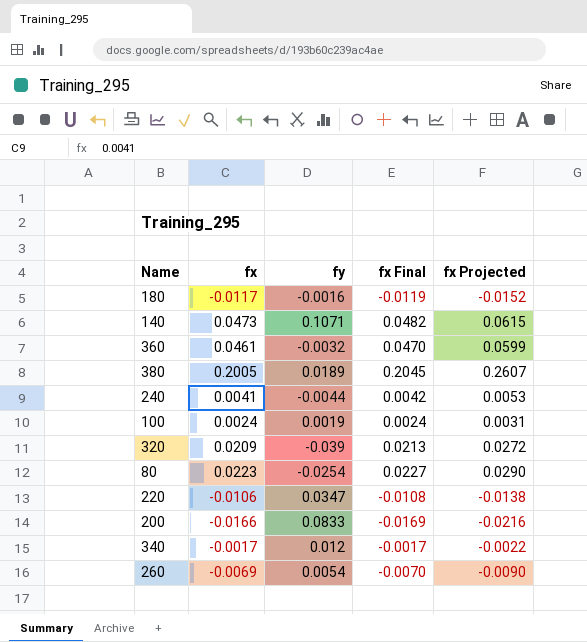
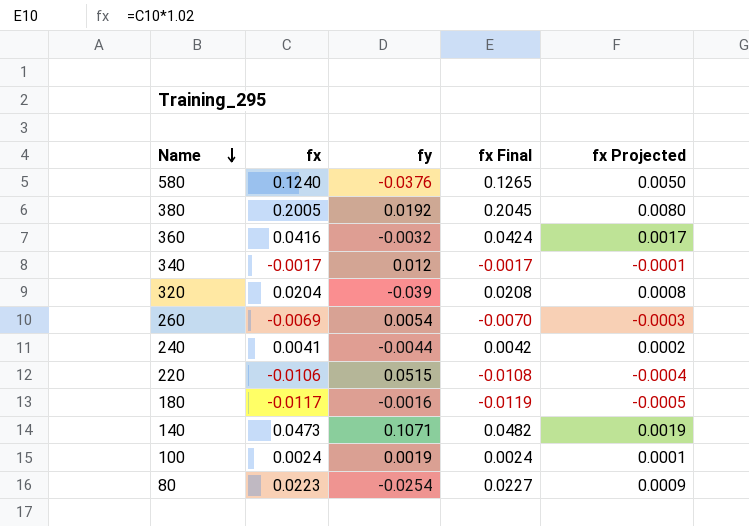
row order: none -> Name descending
column fx Projected | formula: [fx] * 1.3 -> [fx] * 0.04
row 200: -0.0166 | 0.0833 | -0.0169 | -0.0216 -> none
row 580: none -> 0.1240 | -0.0376 | 0.1265 | 0.0050
380 | fy: 0.0189 -> 0.0192
360 | fx: 0.0461 -> 0.0416
360 | fx Final: 0.0470 -> 0.0424
320 | fx: 0.0209 -> 0.0204
320 | fx Final: 0.0213 -> 0.0208
220 | fy: 0.0347 -> 0.0515

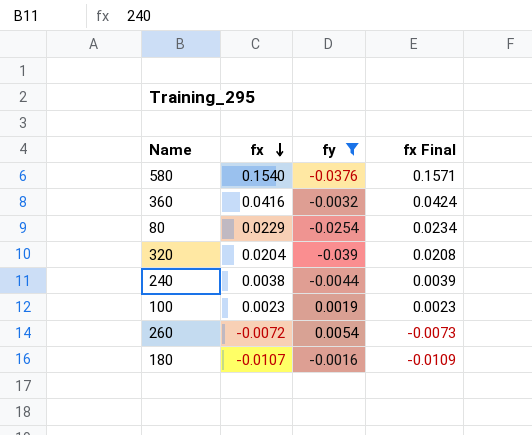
filter: none -> fy <= 0.0054
row order: Name descending -> fx descending
column fx Projected | formula: [fx] * 0.04 -> none
580 | fx: 0.1240 -> 0.1540
580 | fx Final: 0.1265 -> 0.1571
80 | fx: 0.0223 -> 0.0229
80 | fx Final: 0.0227 -> 0.0234
240 | fx: 0.0041 -> 0.0038
240 | fx Final: 0.0042 -> 0.0039
100 | fx: 0.0024 -> 0.0023
100 | fx Final: 0.0024 -> 0.0023
260 | fx: -0.0069 -> -0.0072
260 | fx Final: -0.0070 -> -0.0073
180 | fx: -0.0117 -> -0.0107
180 | fx Final: -0.0119 -> -0.0109

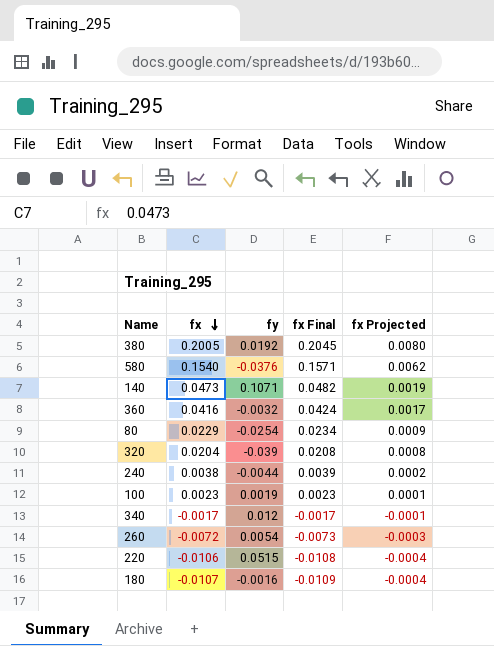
filter: fy <= 0.0054 -> none
column fx Projected | formula: none -> [fx] * 0.04

